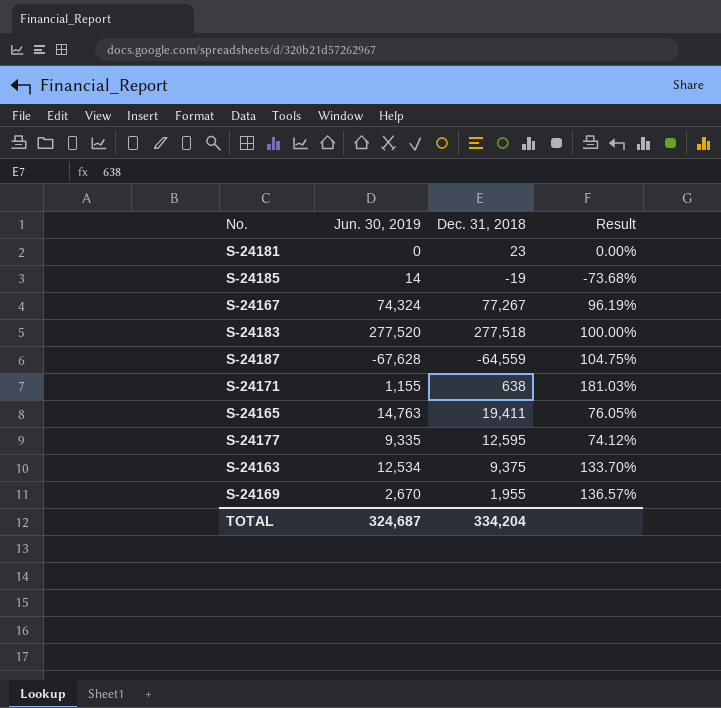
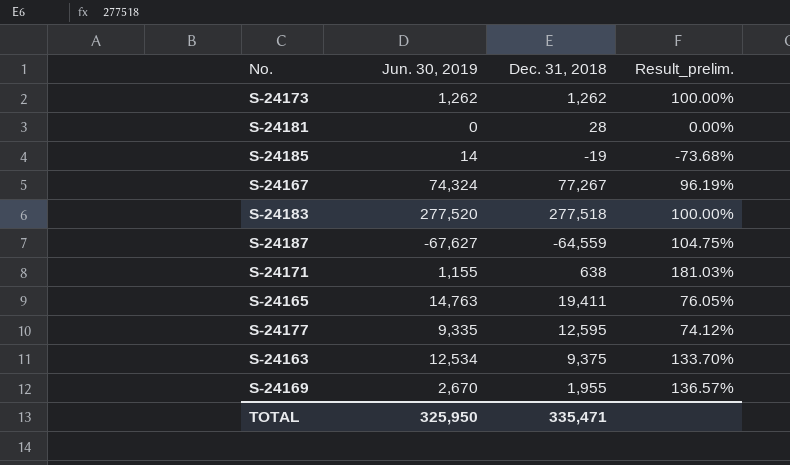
column name: Result -> Result_prelim.
row S-24173: none -> 1,262 | 1,262 | 100.00%
S-24181 | Dec. 31, 2018: 23 -> 28
S-24187 | Jun. 30, 2019: -67,628 -> -67,627
TOTAL | Jun. 30, 2019: 324,687 -> 325,950
TOTAL | Dec. 31, 2018: 334,204 -> 335,471

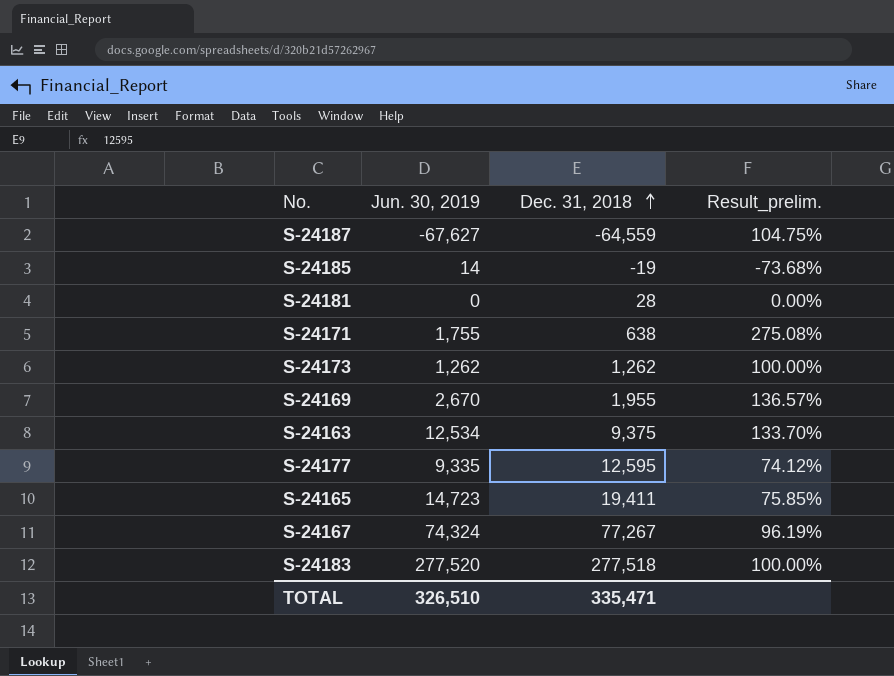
row order: none -> Dec. 31, 2018 ascending
S-24171 | Jun. 30, 2019: 1,155 -> 1,755
S-24171 | Result_prelim.: 181.03% -> 275.08%
S-24165 | Jun. 30, 2019: 14,763 -> 14,723
S-24165 | Result_prelim.: 76.05% -> 75.85%
TOTAL | Jun. 30, 2019: 325,950 -> 326,510

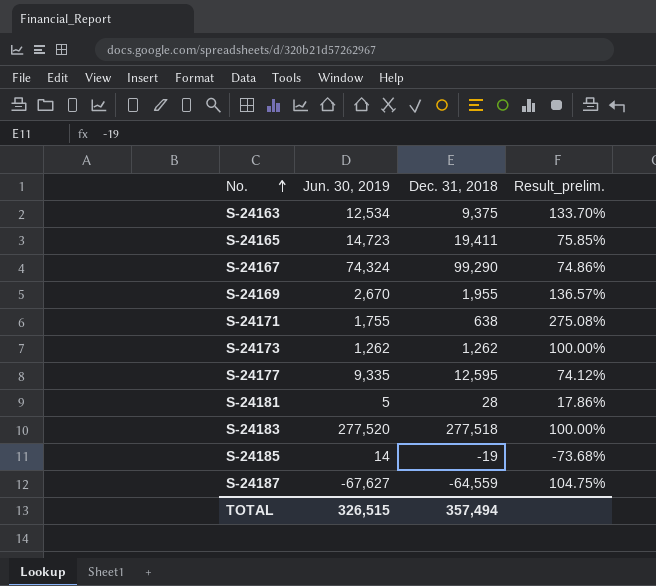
row order: Dec. 31, 2018 ascending -> No. ascending
S-24167 | Dec. 31, 2018: 77,267 -> 99,290
S-24167 | Result_prelim.: 96.19% -> 74.86%
S-24181 | Jun. 30, 2019: 0 -> 5
S-24181 | Result_prelim.: 0.00% -> 17.86%
TOTAL | Jun. 30, 2019: 326,510 -> 326,515
TOTAL | Dec. 31, 2018: 335,471 -> 357,494

